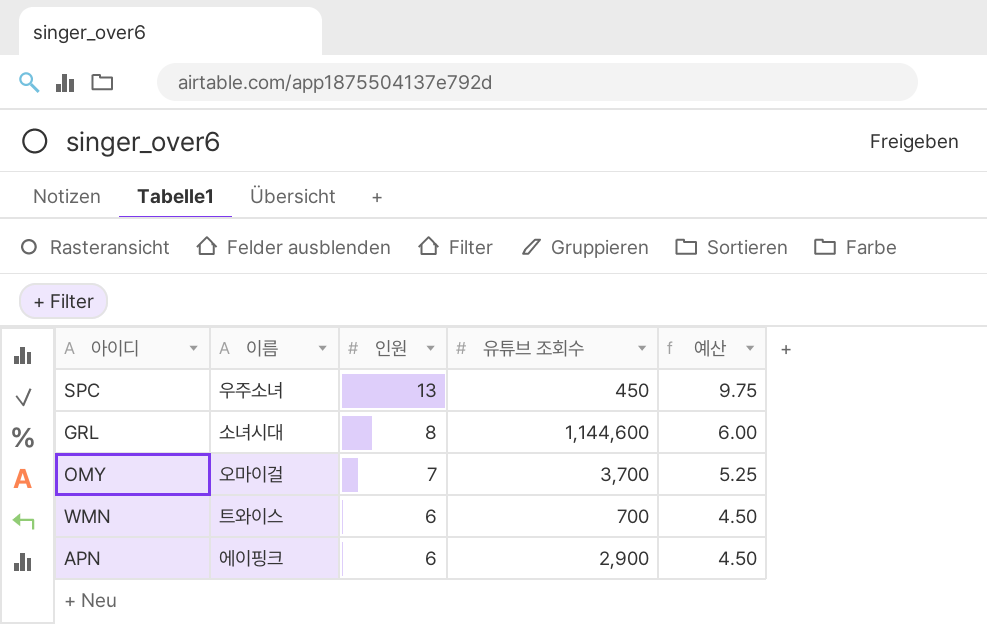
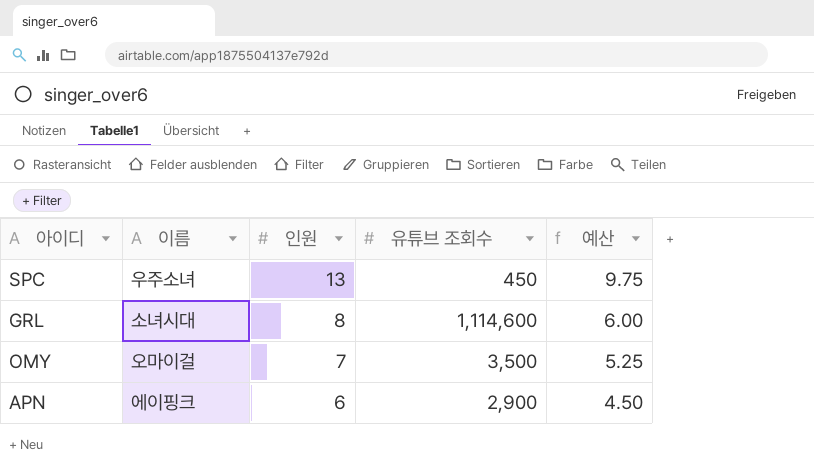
row WMN: 트와이스 | 6 | 700 | 4.50 -> none
GRL | 유튜브 조회수: 1,144,600 -> 1,114,600
OMY | 유튜브 조회수: 3,700 -> 3,500

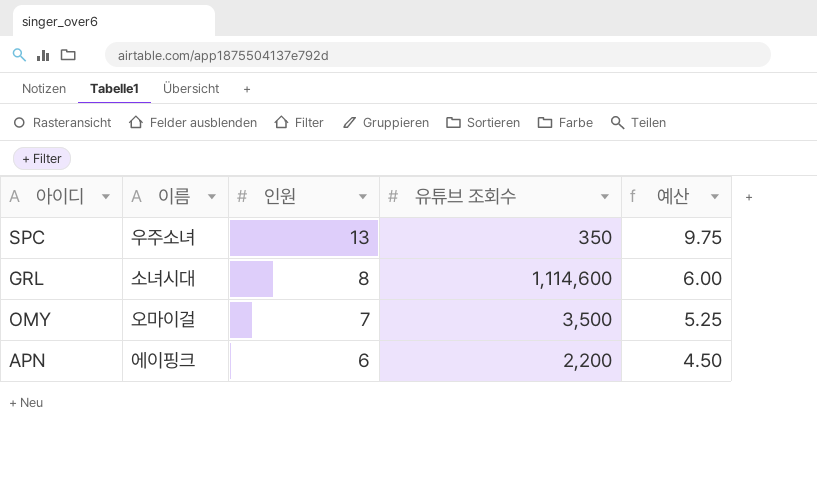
SPC | 유튜브 조회수: 450 -> 350
APN | 유튜브 조회수: 2,900 -> 2,200

